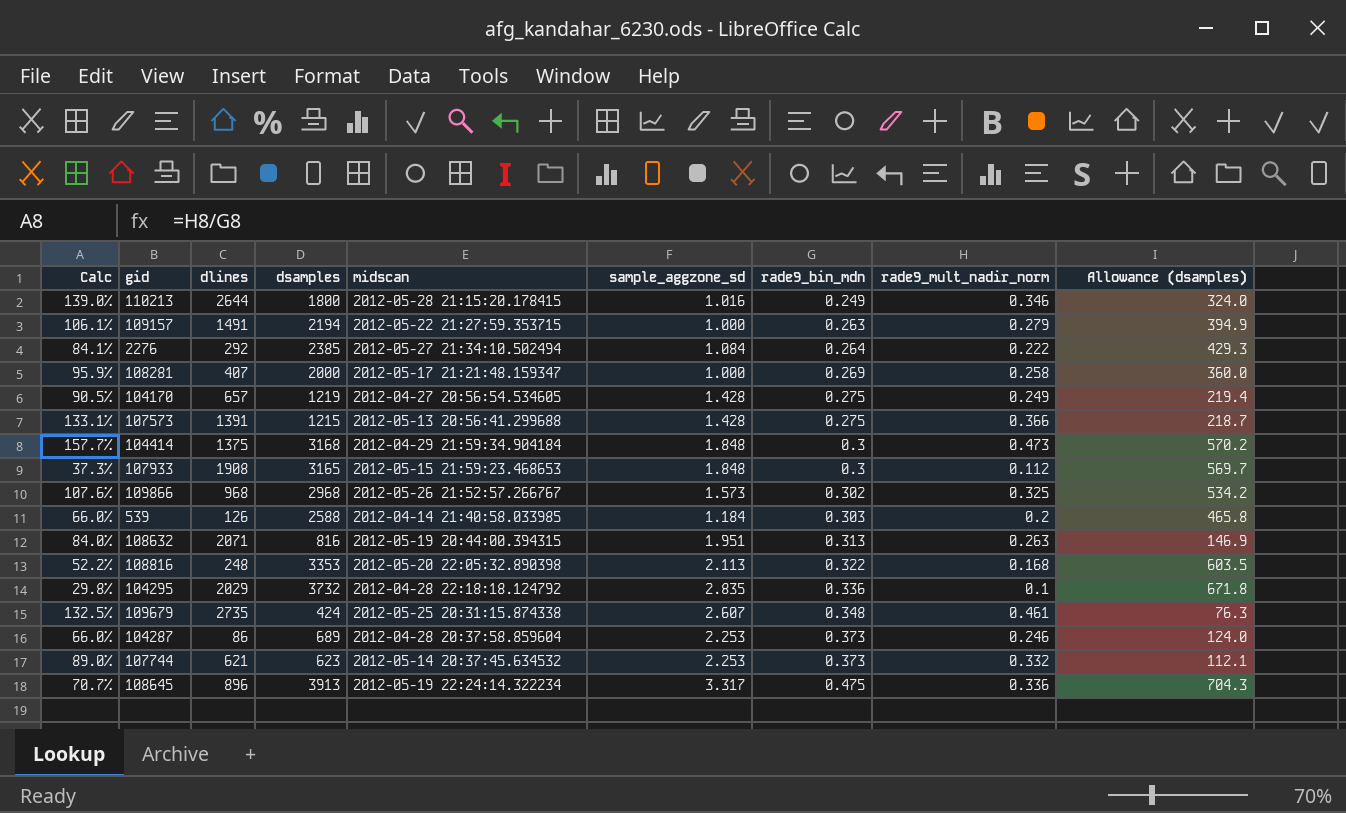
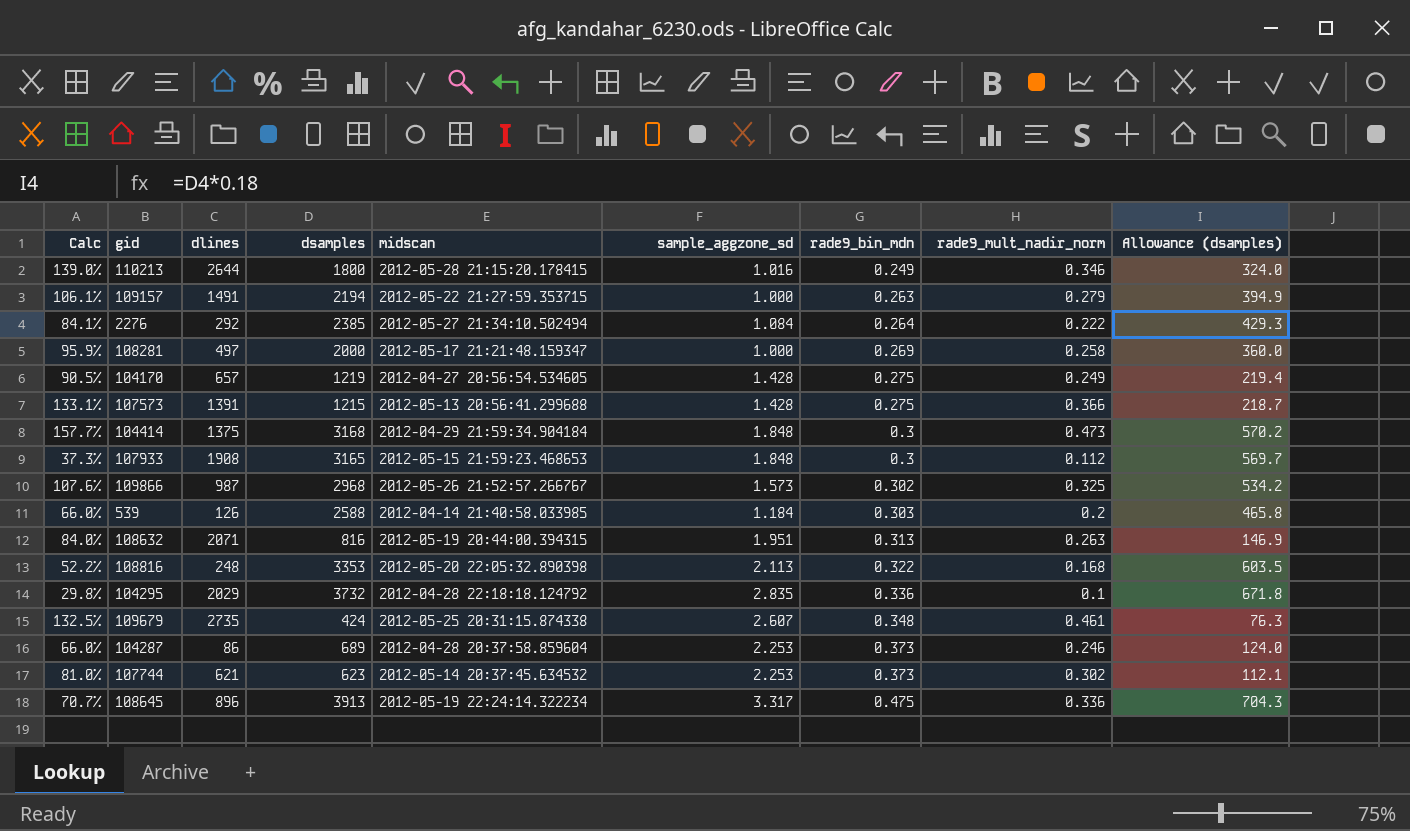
108281 | dlines: 407 -> 497
109866 | dlines: 968 -> 987
107744 | Calc: 89.0% -> 81.0%
107744 | rade9_mult_nadir_norm: 0.332 -> 0.302

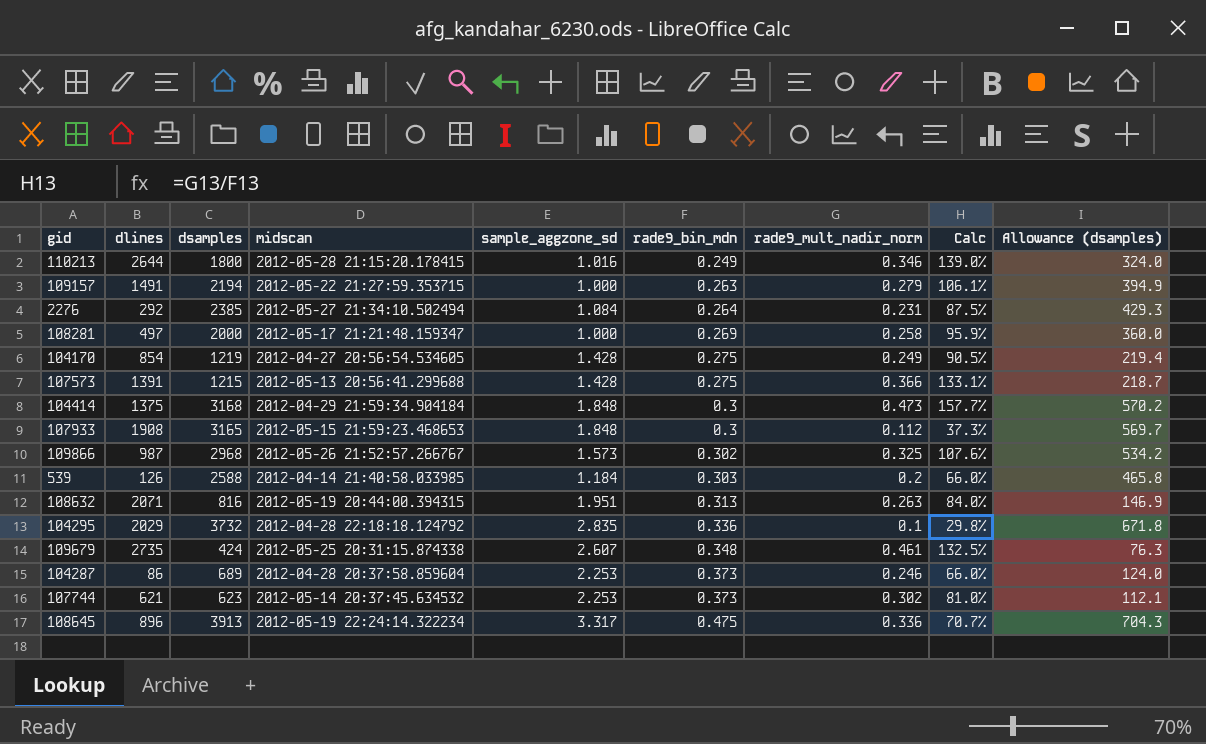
column Calc | position: 1 -> 8
row 108816: 52.2% | 248 | 3353 | 2012-05-20 22:05:32.890398 | 2.113 | 0.322 | 0.168 | 603.5 -> none
2276 | rade9_mult_nadir_norm: 0.222 -> 0.231
2276 | Calc: 84.1% -> 87.5%
104170 | dlines: 657 -> 854

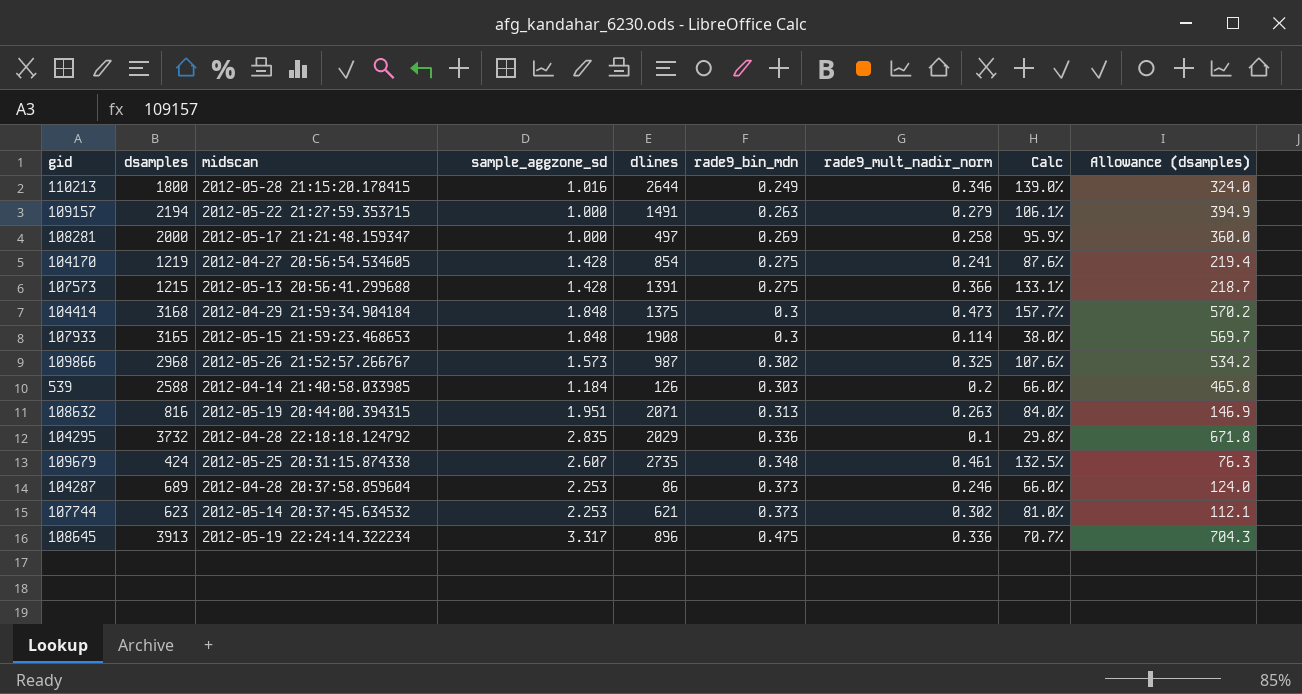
column dlines | position: 2 -> 5
row 2276: 292 | 2385 | 2012-05-27 21:34:10.502494 | 1.084 | 0.264 | 0.231 | 87.5% | 429.3 -> none
104170 | rade9_mult_nadir_norm: 0.249 -> 0.241
104170 | Calc: 90.5% -> 87.6%
107933 | rade9_mult_nadir_norm: 0.112 -> 0.114
107933 | Calc: 37.3% -> 38.0%

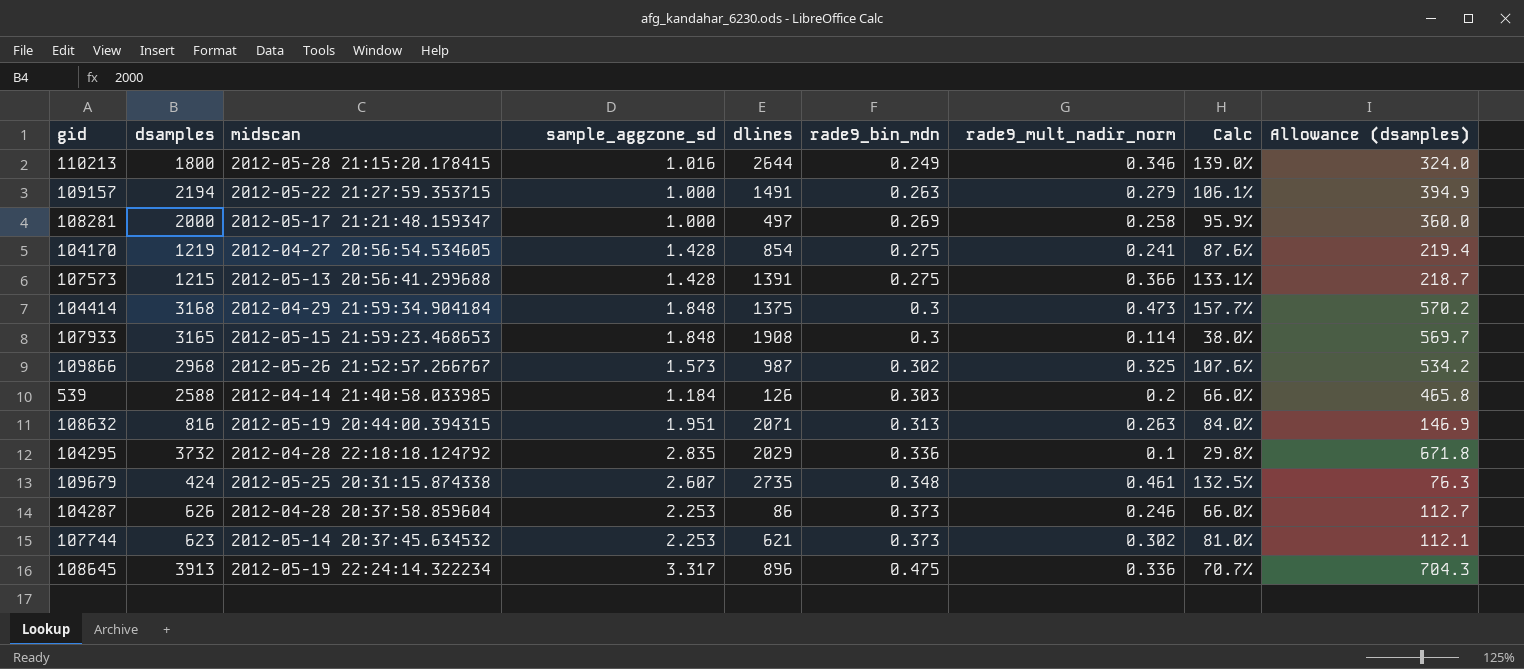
104287 | dsamples: 689 -> 626
104287 | Allowance (dsamples): 124.0 -> 112.7

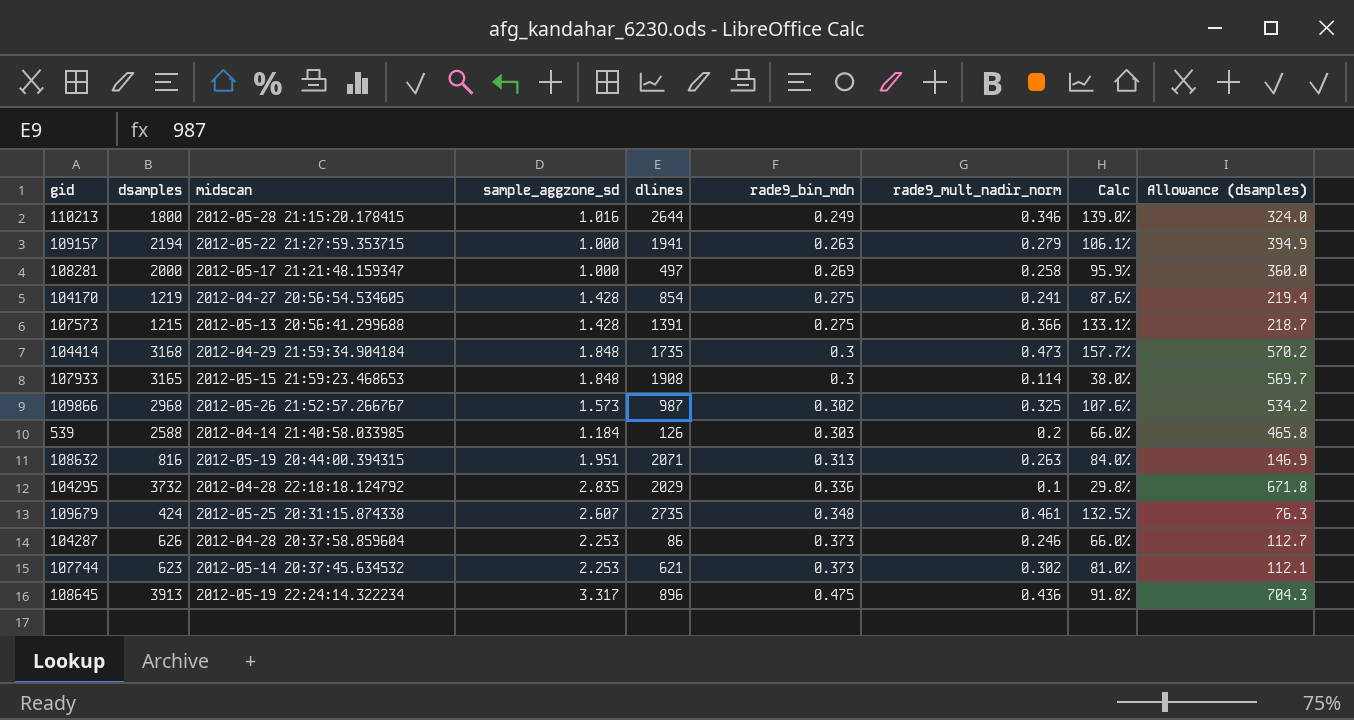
109157 | dlines: 1491 -> 1941
104414 | dlines: 1375 -> 1735
108645 | rade9_mult_nadir_norm: 0.336 -> 0.436
108645 | Calc: 70.7% -> 91.8%

